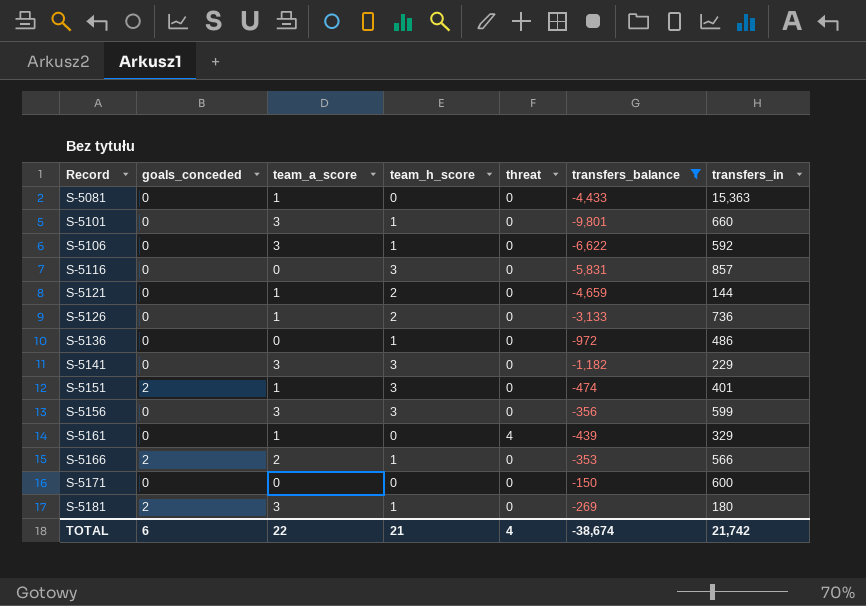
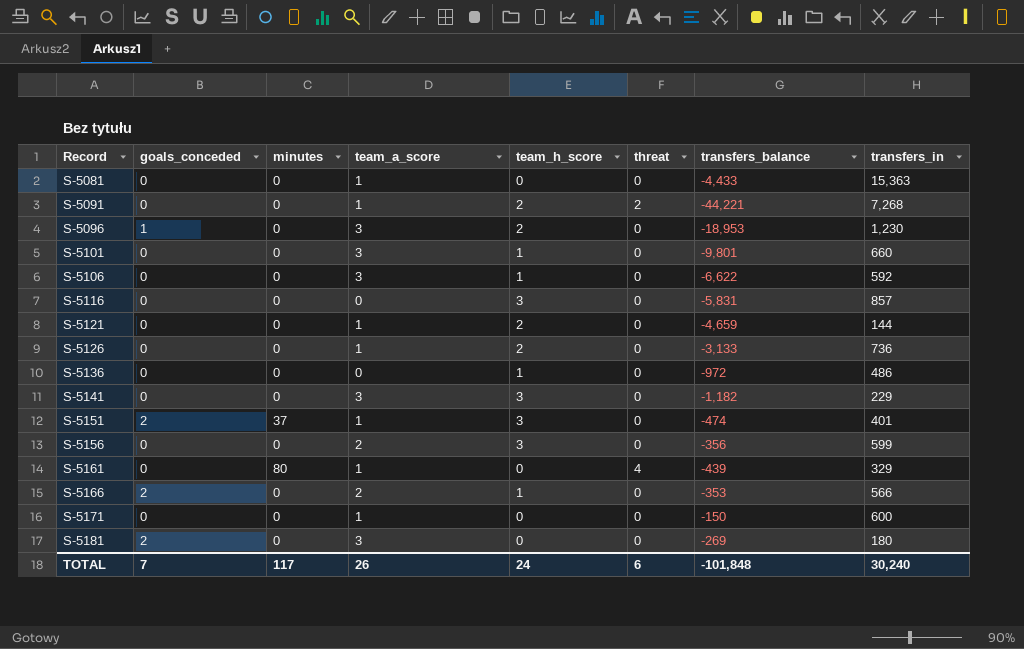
filter: transfers_balance >= -9,801 -> none
column minutes | position: none -> 3
S-5156 | team_a_score: 3 -> 2
S-5171 | team_a_score: 0 -> 1
S-5181 | team_h_score: 1 -> 0
TOTAL | goals_conceded: 6 -> 7
TOTAL | team_a_score: 22 -> 26
TOTAL | team_h_score: 21 -> 24
TOTAL | threat: 4 -> 6
TOTAL | transfers_balance: -38,674 -> -101,848
TOTAL | transfers_in: 21,742 -> 30,240

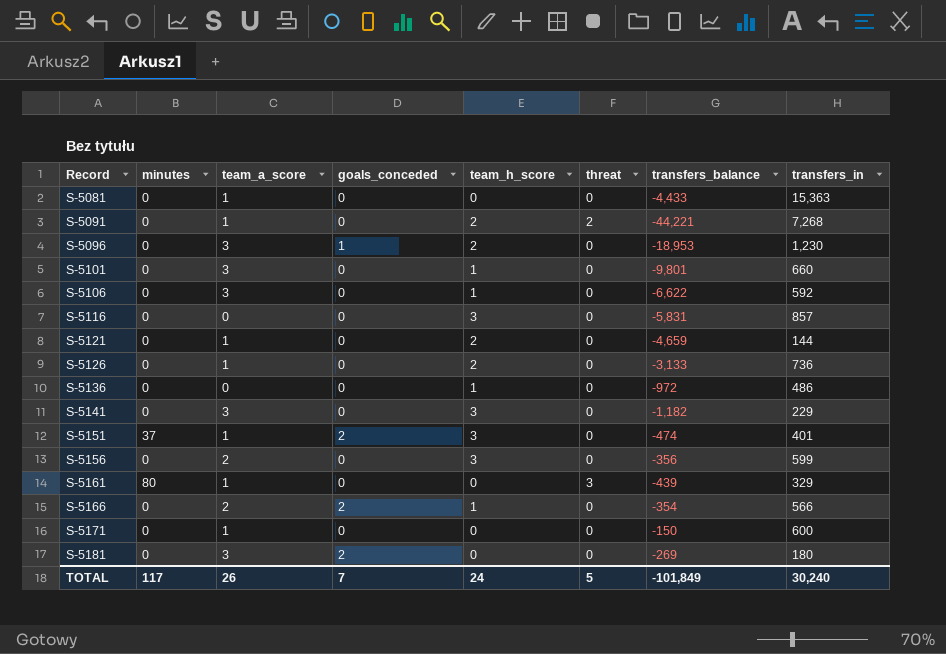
column goals_conceded | position: 2 -> 4
S-5161 | threat: 4 -> 3
S-5166 | transfers_balance: -353 -> -354
TOTAL | threat: 6 -> 5
TOTAL | transfers_balance: -101,848 -> -101,849

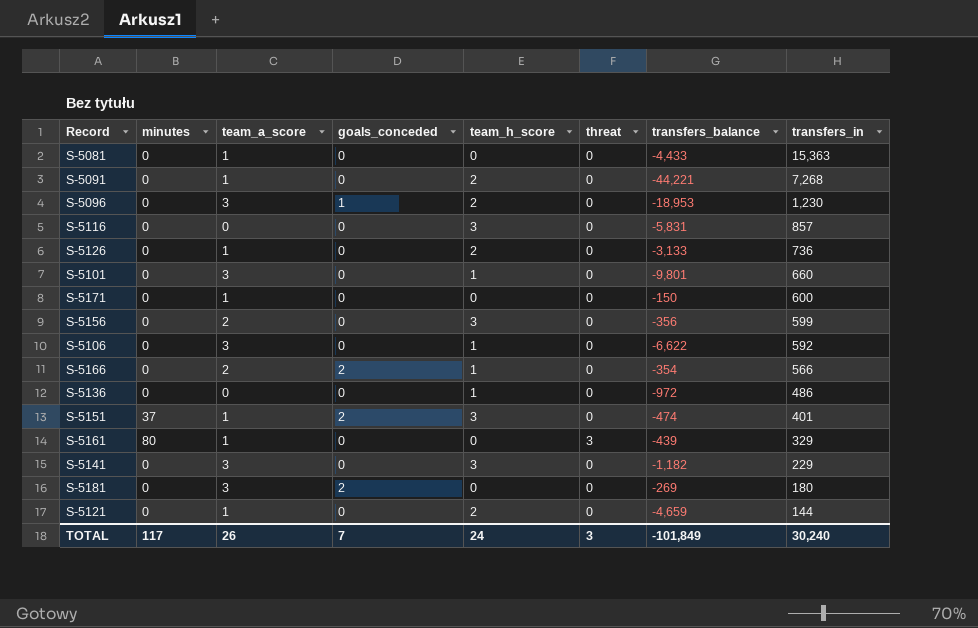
row order: Record ascending -> transfers_in descending
S-5091 | threat: 2 -> 0
TOTAL | threat: 5 -> 3

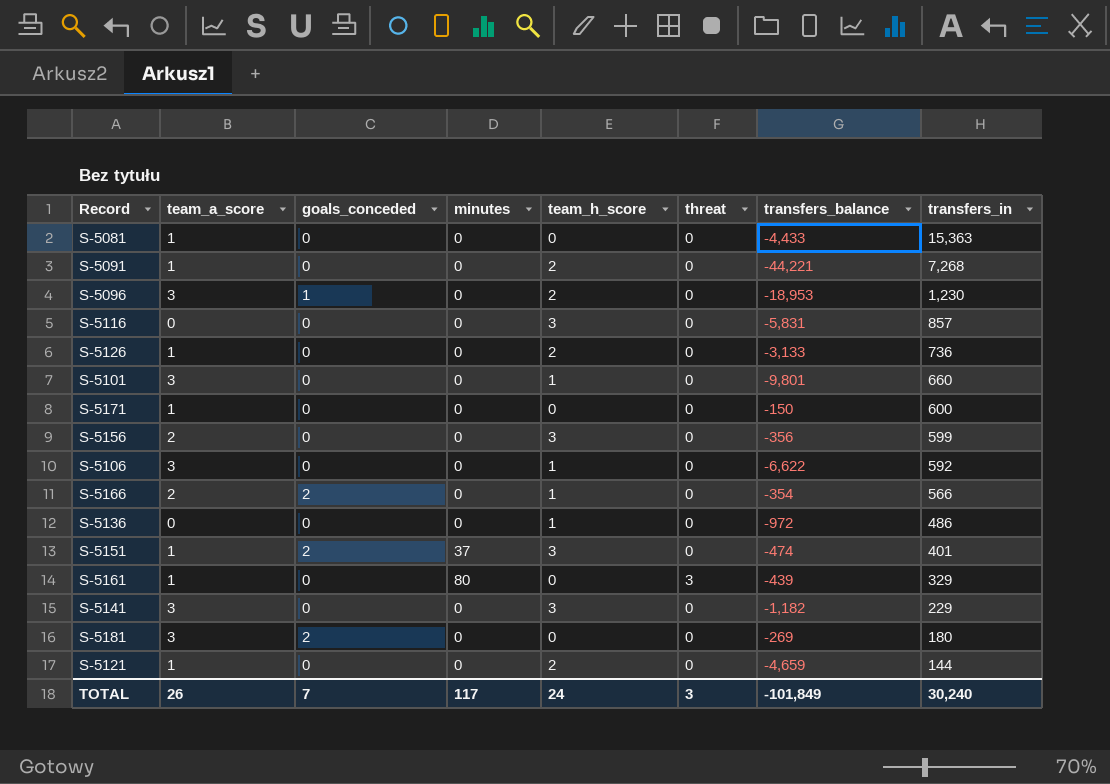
column minutes | position: 2 -> 4

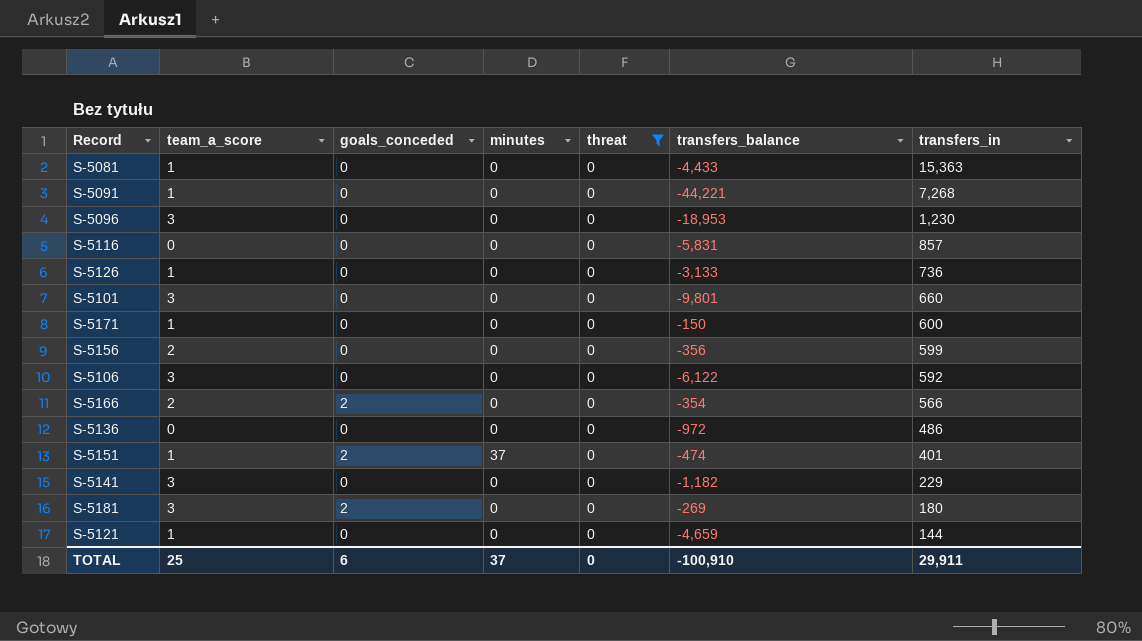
filter: none -> threat = 0
column team_h_score | position: 5 -> none
S-5096 | goals_conceded: 1 -> 0
S-5106 | transfers_balance: -6,622 -> -6,122
TOTAL | team_a_score: 26 -> 25
TOTAL | goals_conceded: 7 -> 6
TOTAL | minutes: 117 -> 37
TOTAL | threat: 3 -> 0
TOTAL | transfers_balance: -101,849 -> -100,910
TOTAL | transfers_in: 30,240 -> 29,911

